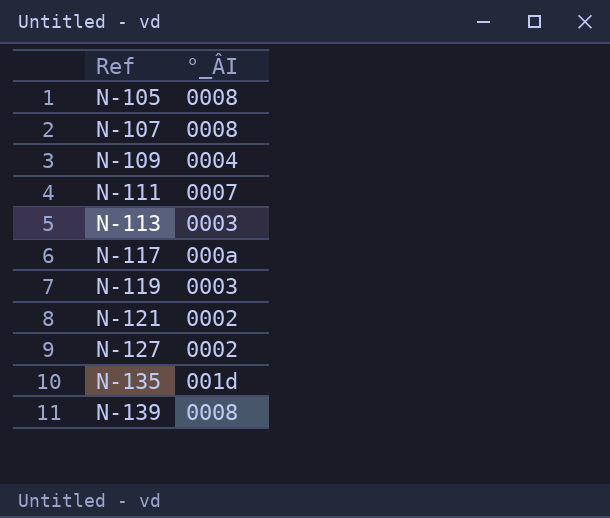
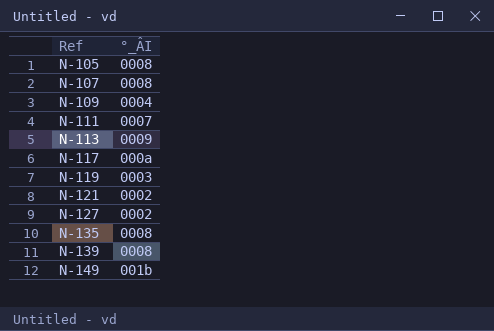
N-113 | °_ÂI: 0003 -> 0009
N-135 | °_ÂI: 001d -> 0008
row N-149: none -> 001b

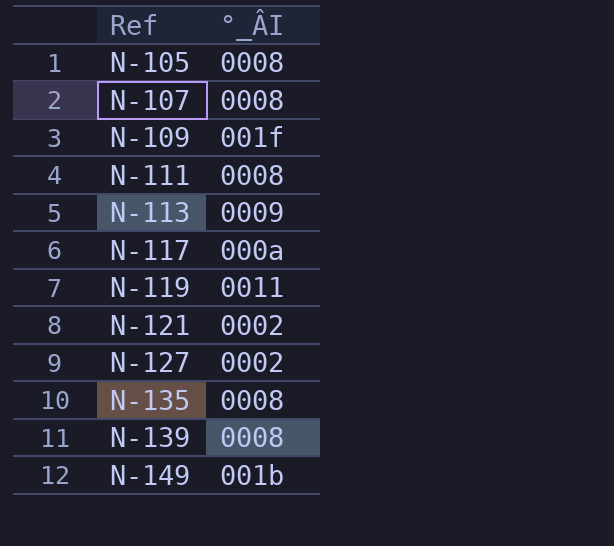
N-109 | °_ÂI: 0004 -> 001f
N-111 | °_ÂI: 0007 -> 0008
N-119 | °_ÂI: 0003 -> 0011

